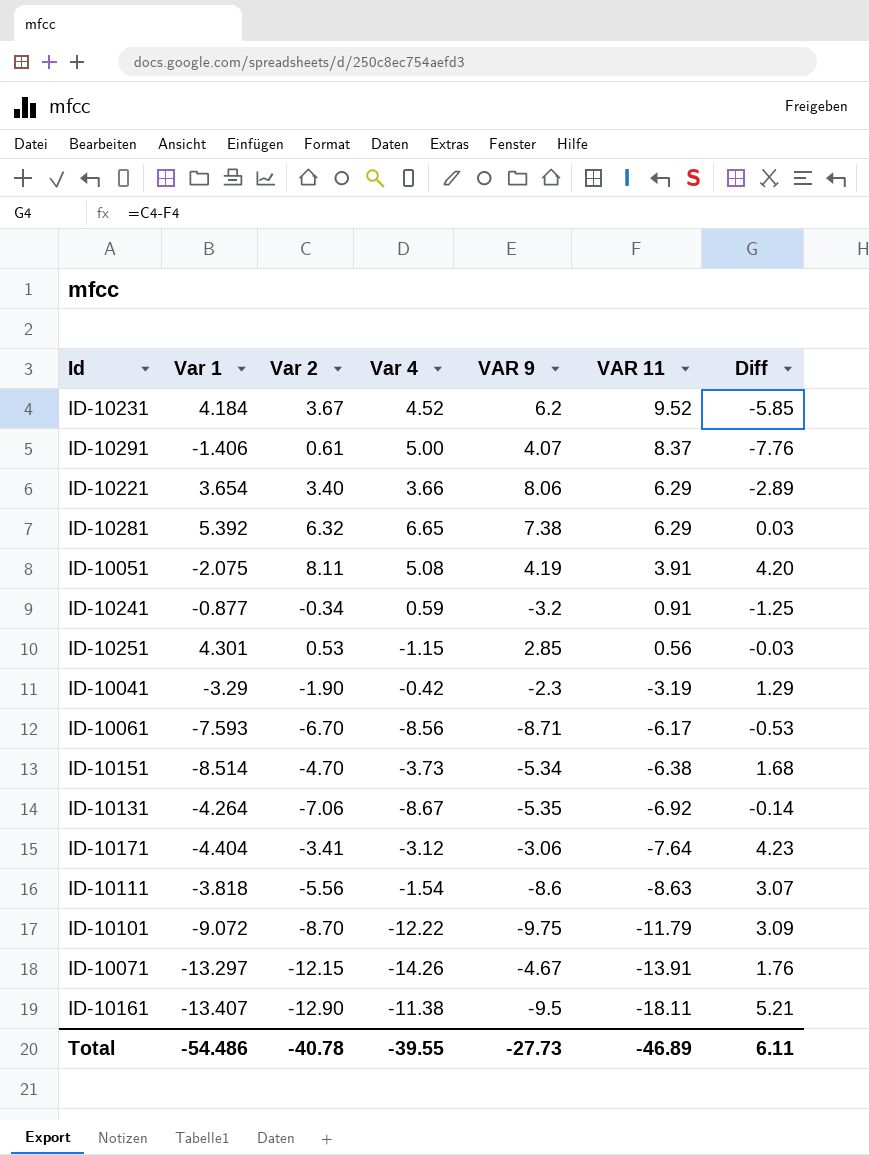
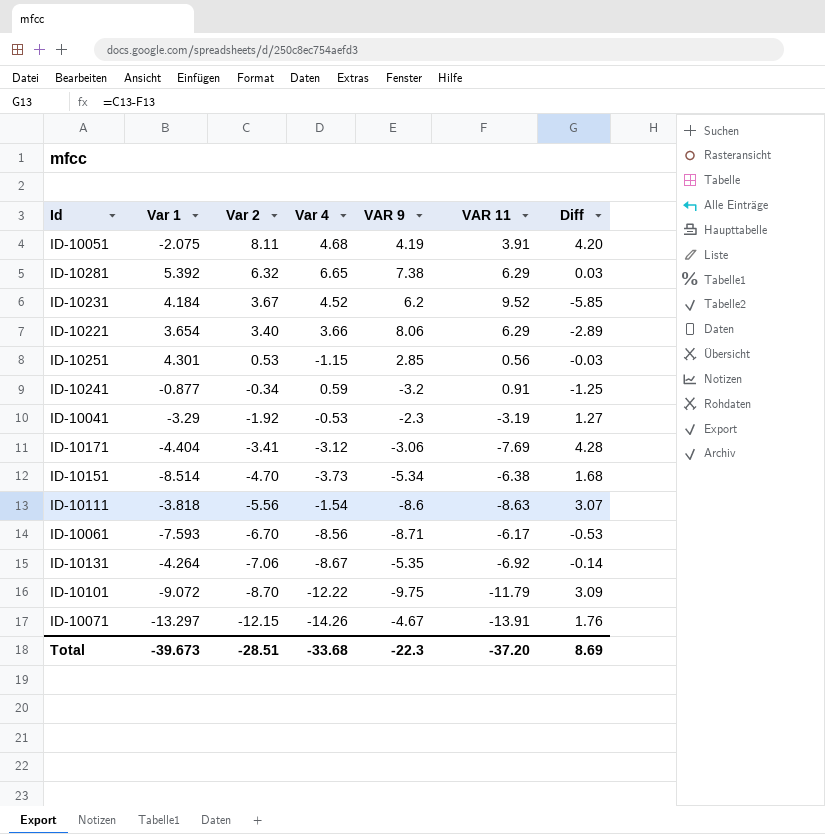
row order: VAR 11 descending -> Var 2 descending
row ID-10291: -1.406 | 0.61 | 5.00 | 4.07 | 8.37 | -7.76 -> none
row ID-10161: -13.407 | -12.90 | -11.38 | -9.5 | -18.11 | 5.21 -> none
ID-10051 | Var 4: 5.08 -> 4.68
ID-10041 | Var 2: -1.90 -> -1.92
ID-10041 | Var 4: -0.42 -> -0.53
ID-10041 | Diff: 1.29 -> 1.27
ID-10171 | VAR 11: -7.64 -> -7.69
ID-10171 | Diff: 4.23 -> 4.28
Total | Var 1: -54.486 -> -39.673
Total | Var 2: -40.78 -> -28.51
Total | Var 4: -39.55 -> -33.68
Total | VAR 9: -27.73 -> -22.3
Total | VAR 11: -46.89 -> -37.20
Total | Diff: 6.11 -> 8.69

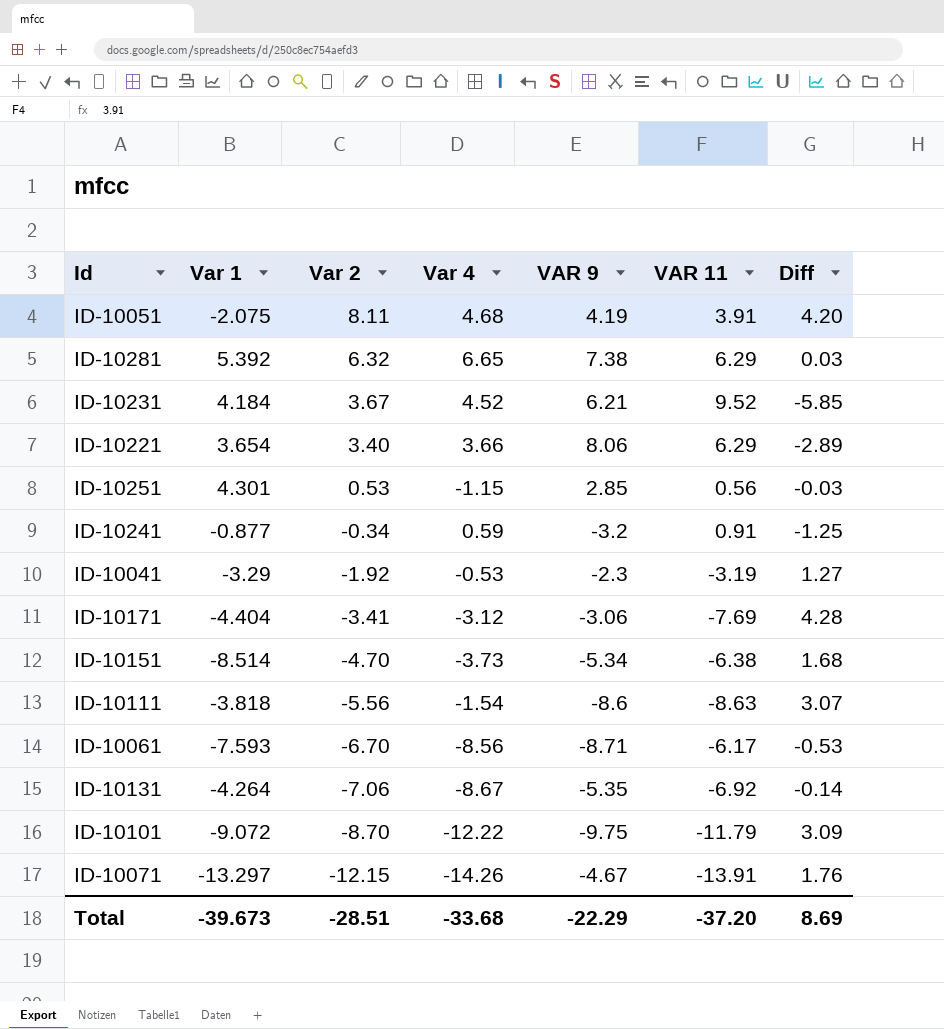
ID-10231 | VAR 9: 6.2 -> 6.21
Total | VAR 9: -22.3 -> -22.29

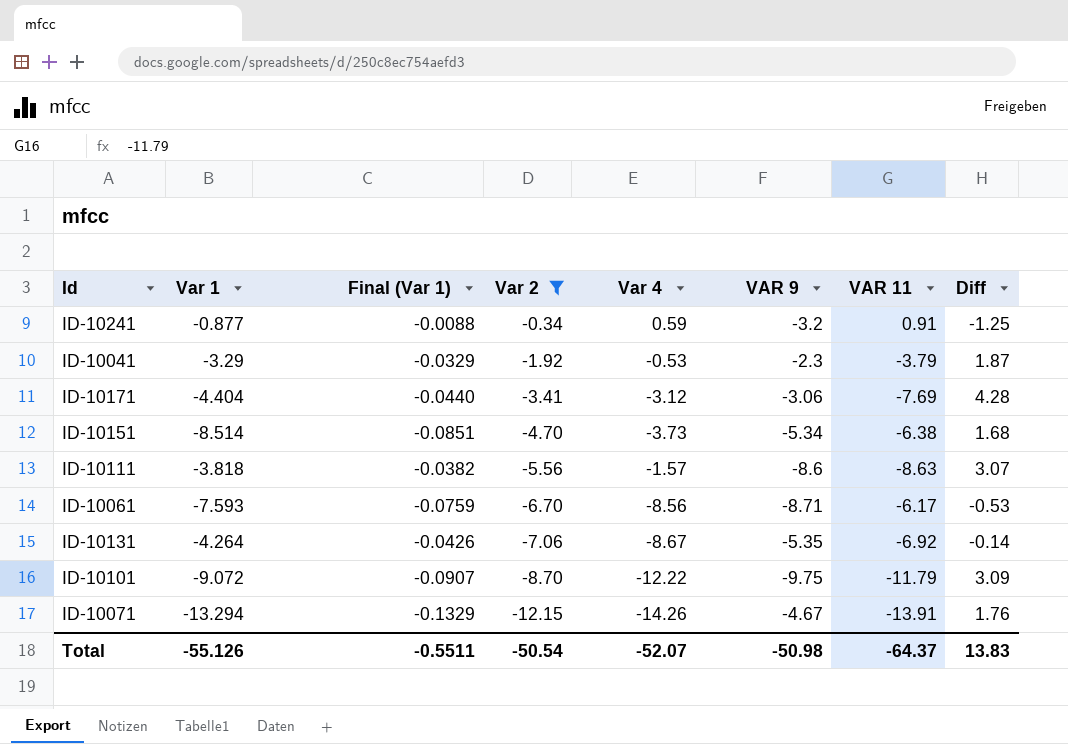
filter: none -> Var 2 <= -0.34
column Final (Var 1) | formula: none -> [Var 1] * 0.01
ID-10041 | VAR 11: -3.19 -> -3.79
ID-10041 | Diff: 1.27 -> 1.87
ID-10111 | Var 4: -1.54 -> -1.57
ID-10071 | Var 1: -13.297 -> -13.294
Total | Var 1: -39.673 -> -55.126
Total | Var 2: -28.51 -> -50.54
Total | Var 4: -33.68 -> -52.07
Total | VAR 9: -22.29 -> -50.98
Total | VAR 11: -37.20 -> -64.37
Total | Diff: 8.69 -> 13.83

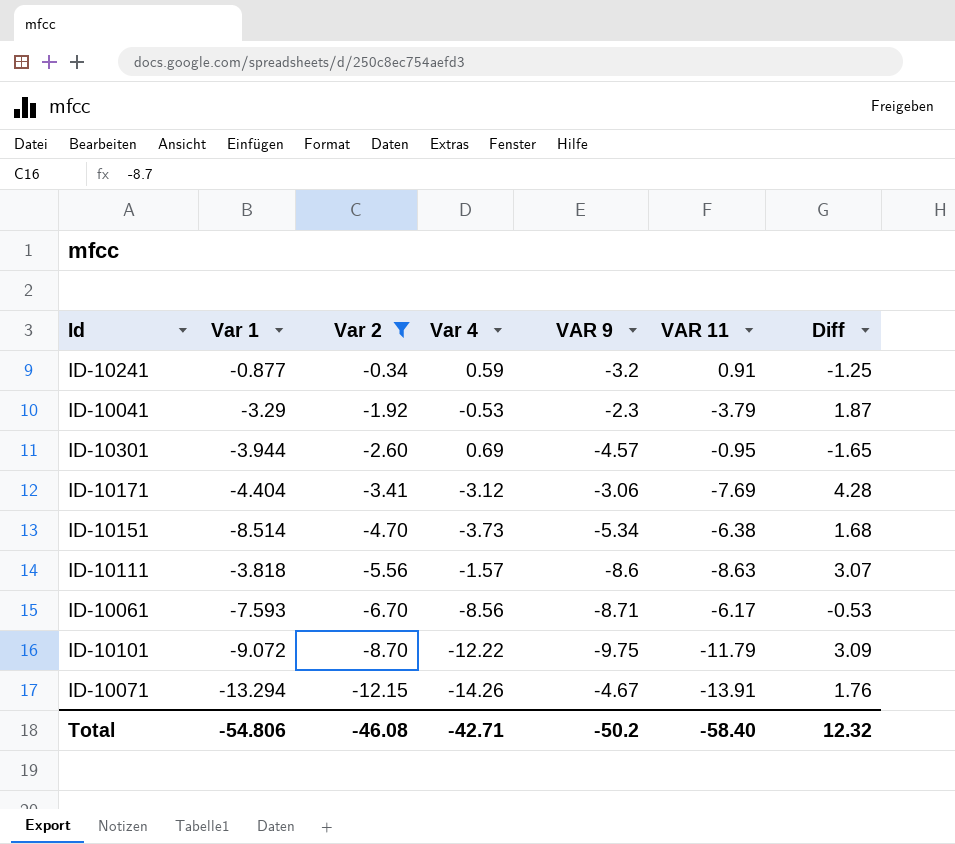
column Final (Var 1) | formula: [Var 1] * 0.01 -> none
row ID-10131: -4.264 | -0.0426 | -7.06 | -8.67 | -5.35 | -6.92 | -0.14 -> none
row ID-10301: none -> -3.944 | -2.60 | 0.69 | -4.57 | -0.95 | -1.65
Total | Var 1: -55.126 -> -54.806
Total | Var 2: -50.54 -> -46.08
Total | Var 4: -52.07 -> -42.71
Total | VAR 9: -50.98 -> -50.2
Total | VAR 11: -64.37 -> -58.40
Total | Diff: 13.83 -> 12.32

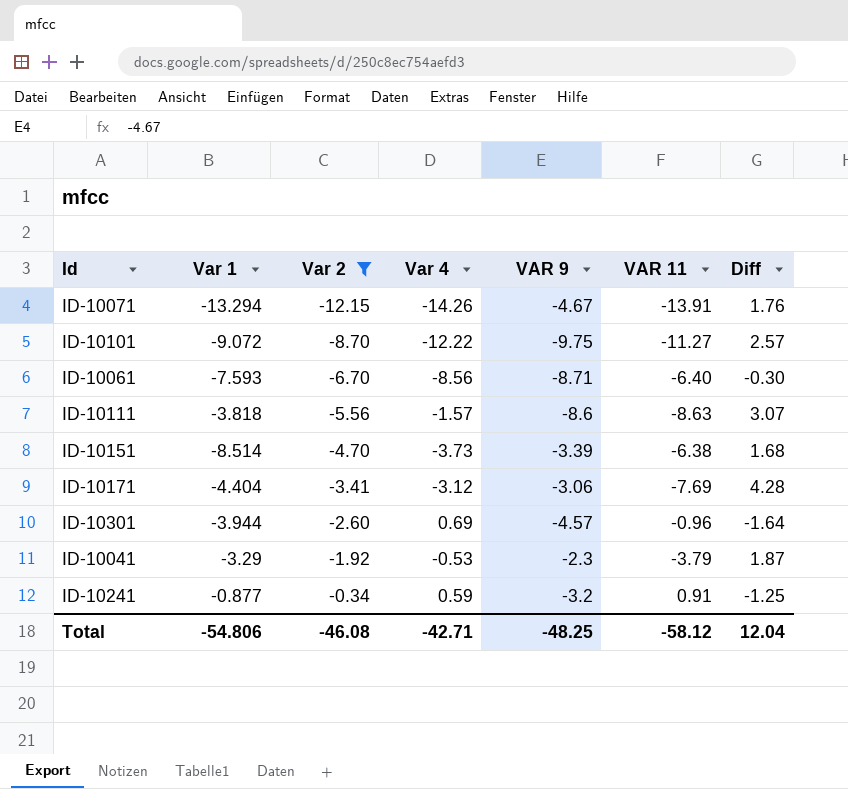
row order: Var 2 descending -> Var 2 ascending
ID-10101 | VAR 11: -11.79 -> -11.27
ID-10101 | Diff: 3.09 -> 2.57
ID-10061 | VAR 11: -6.17 -> -6.40
ID-10061 | Diff: -0.53 -> -0.30
ID-10151 | VAR 9: -5.34 -> -3.39
ID-10301 | VAR 11: -0.95 -> -0.96
ID-10301 | Diff: -1.65 -> -1.64
Total | VAR 9: -50.2 -> -48.25
Total | VAR 11: -58.40 -> -58.12
Total | Diff: 12.32 -> 12.04

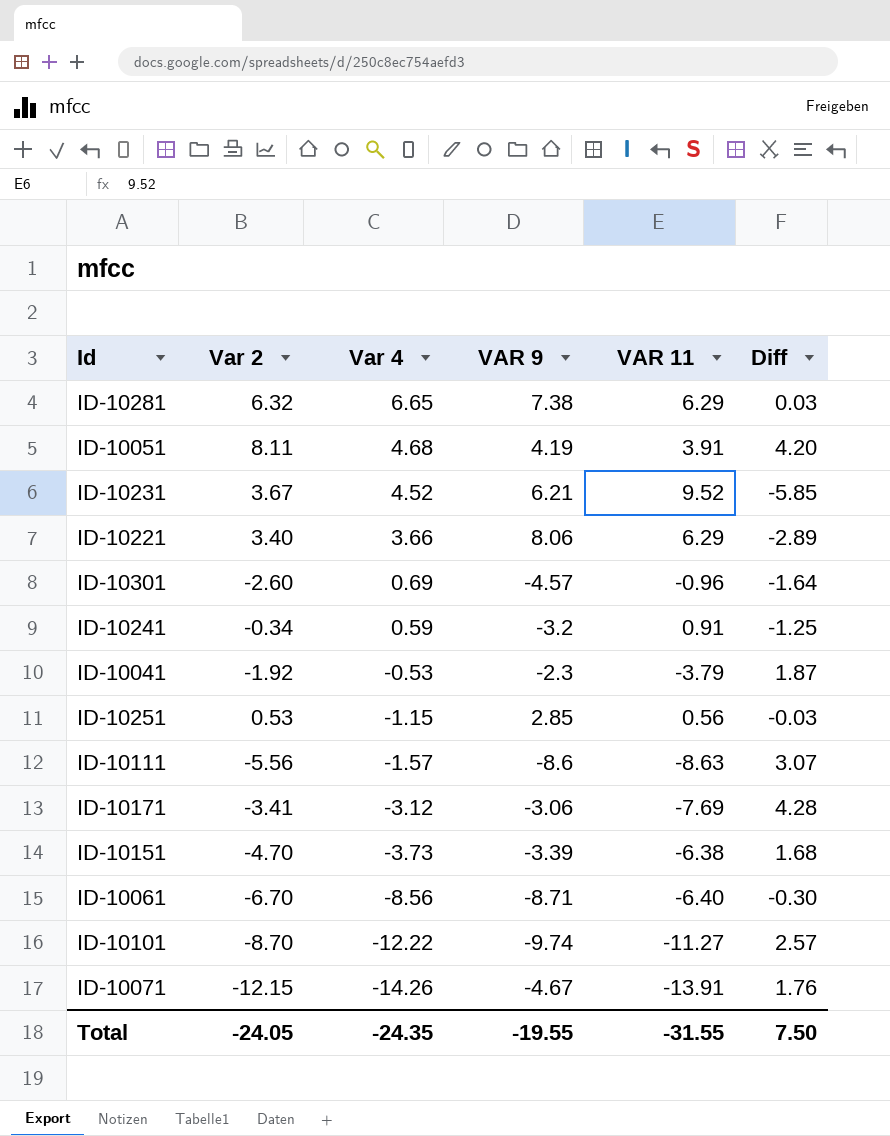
filter: Var 2 <= -0.34 -> none
row order: Var 2 ascending -> Var 4 descending
column Var 1 | position: 2 -> none
ID-10101 | VAR 9: -9.75 -> -9.74
Total | Var 2: -46.08 -> -24.05
Total | Var 4: -42.71 -> -24.35
Total | VAR 9: -48.25 -> -19.55
Total | VAR 11: -58.12 -> -31.55
Total | Diff: 12.04 -> 7.50

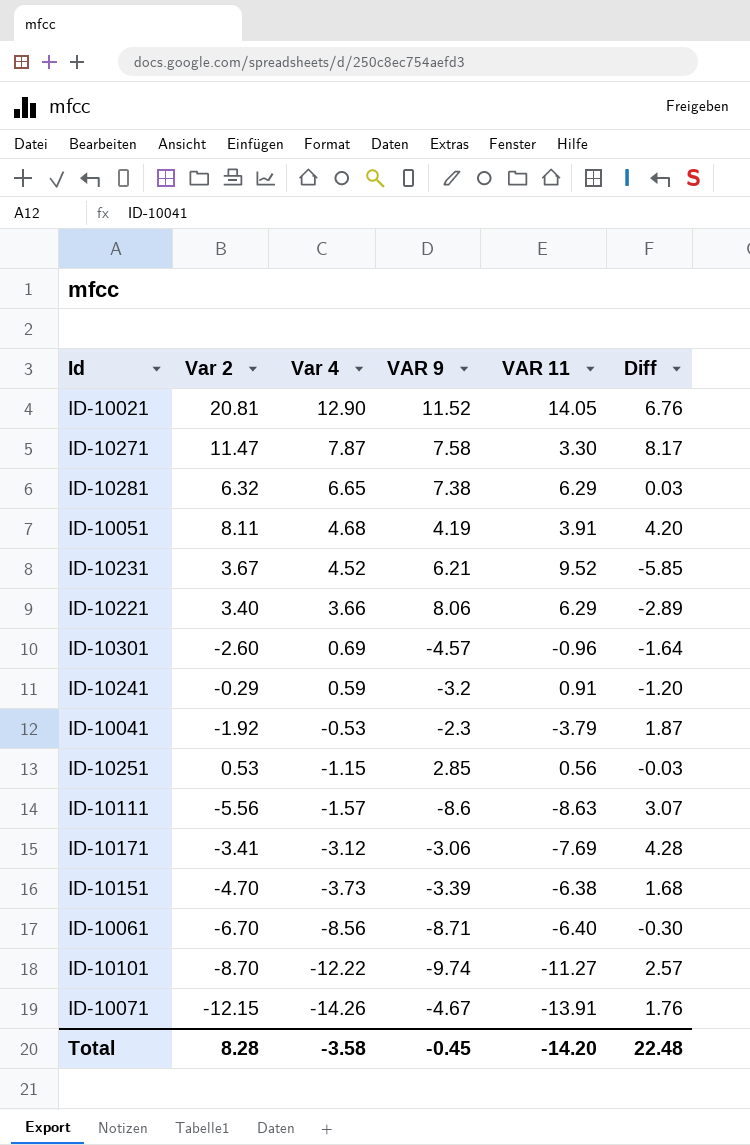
row ID-10021: none -> 20.81 | 12.90 | 11.52 | 14.05 | 6.76
row ID-10271: none -> 11.47 | 7.87 | 7.58 | 3.30 | 8.17
ID-10241 | Var 2: -0.34 -> -0.29
ID-10241 | Diff: -1.25 -> -1.20
Total | Var 2: -24.05 -> 8.28
Total | Var 4: -24.35 -> -3.58
Total | VAR 9: -19.55 -> -0.45
Total | VAR 11: -31.55 -> -14.20
Total | Diff: 7.50 -> 22.48

